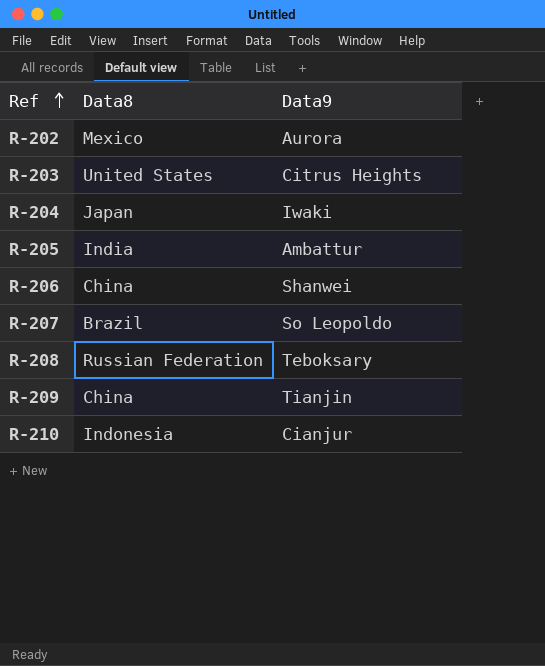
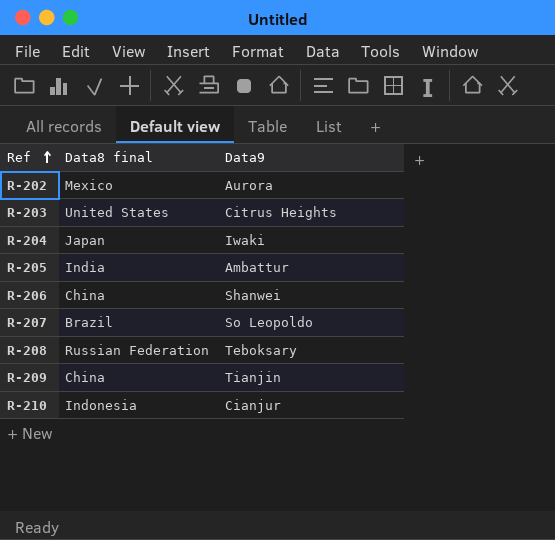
column name: Data8 -> Data8 final

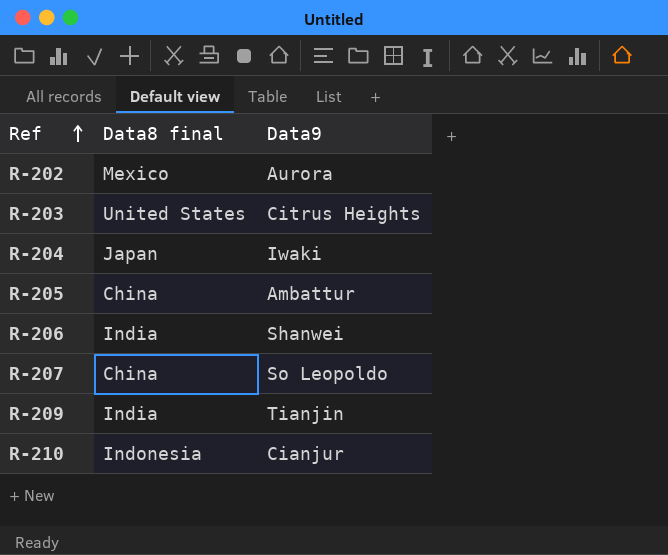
row R-208: Russian Federation | Teboksary -> none
R-205 | Data8 final: India -> China
R-206 | Data8 final: China -> India
R-207 | Data8 final: Brazil -> China
R-209 | Data8 final: China -> India

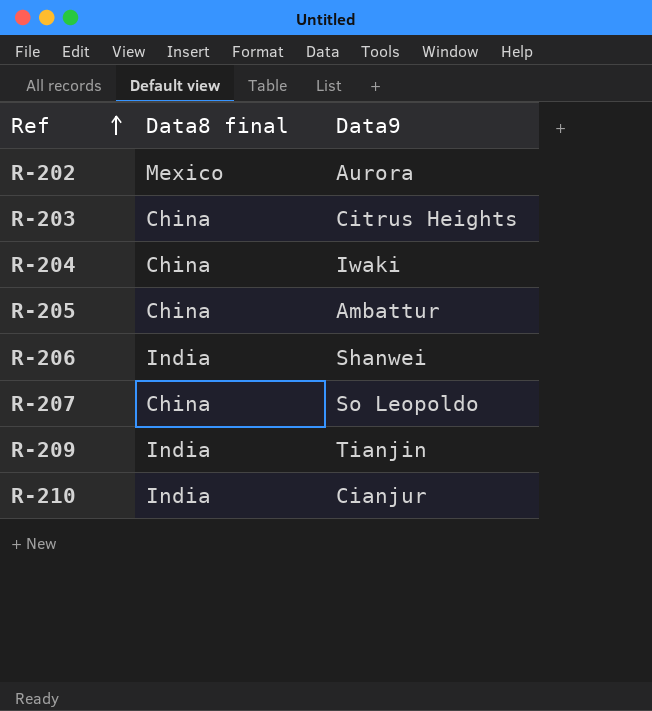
R-203 | Data8 final: United States -> China
R-204 | Data8 final: Japan -> China
R-210 | Data8 final: Indonesia -> India

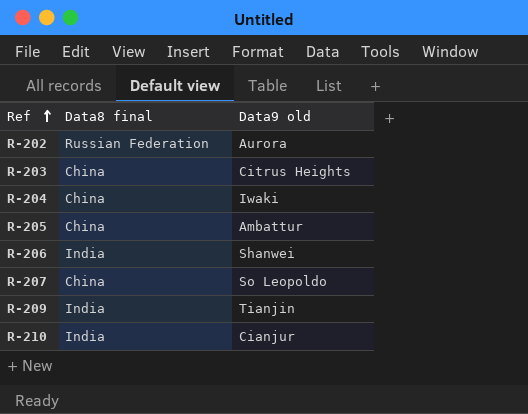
column name: Data9 -> Data9 old
R-202 | Data8 final: Mexico -> Russian Federation

